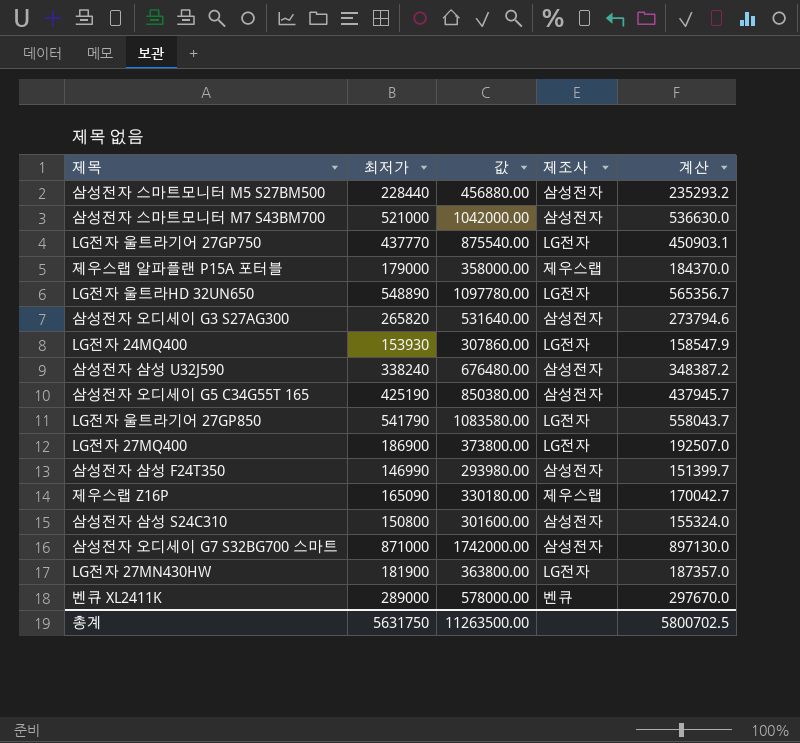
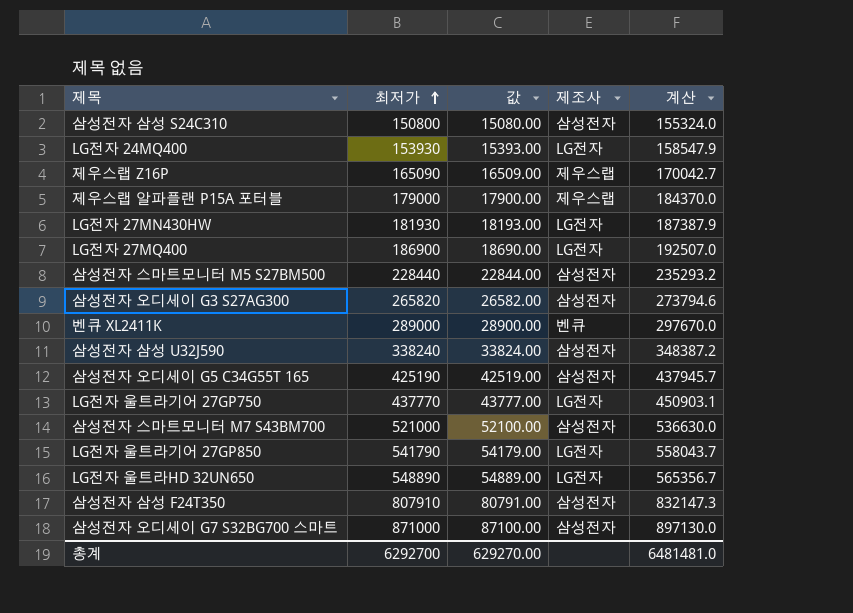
row order: none -> 최저가 ascending
column 값 | formula: [최저가] * 2 -> [최저가] * 0.1
LG전자 27MN430HW | 최저가: 181900 -> 181930
LG전자 27MN430HW | 계산: 187357.0 -> 187387.9
삼성전자 삼성 F24T350 | 최저가: 146990 -> 807910
삼성전자 삼성 F24T350 | 계산: 151399.7 -> 832147.3
총계 | 최저가: 5631750 -> 6292700
총계 | 값: 11263500.00 -> 629270.00
총계 | 계산: 5800702.5 -> 6481481.0

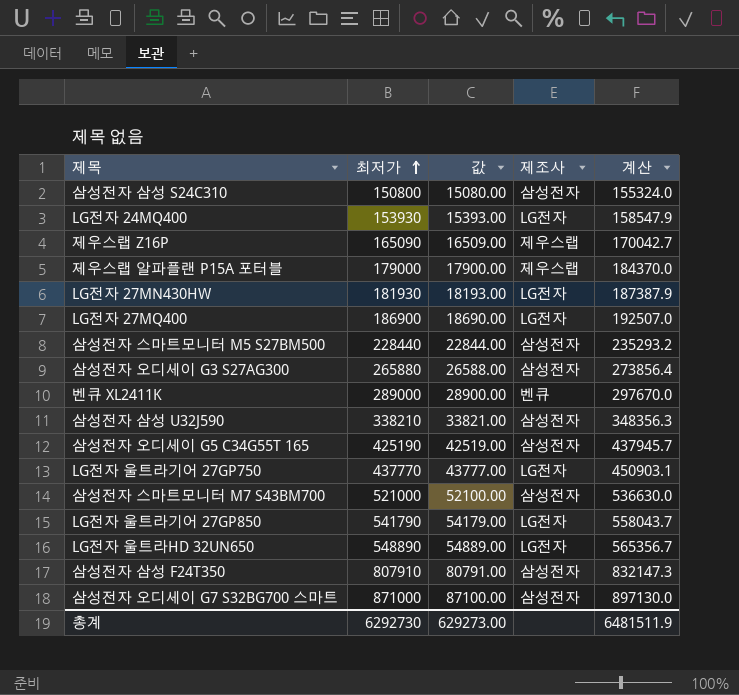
삼성전자 오디세이 G3 S27AG300 | 최저가: 265820 -> 265880
삼성전자 오디세이 G3 S27AG300 | 값: 26582.00 -> 26588.00
삼성전자 오디세이 G3 S27AG300 | 계산: 273794.6 -> 273856.4
삼성전자 삼성 U32J590 | 최저가: 338240 -> 338210
삼성전자 삼성 U32J590 | 값: 33824.00 -> 33821.00
삼성전자 삼성 U32J590 | 계산: 348387.2 -> 348356.3
총계 | 최저가: 6292700 -> 6292730
총계 | 값: 629270.00 -> 629273.00
총계 | 계산: 6481481.0 -> 6481511.9

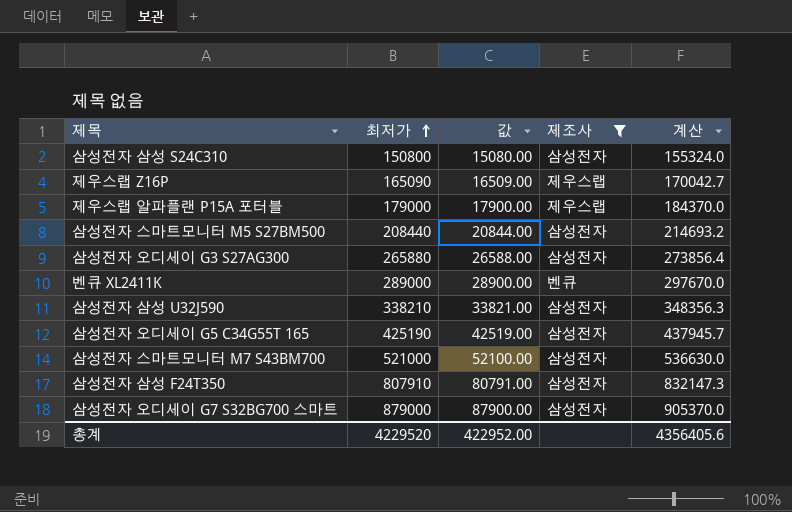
filter: none -> 제조사 != LG전자
삼성전자 스마트모니터 M5 S27BM500 | 최저가: 228440 -> 208440
삼성전자 스마트모니터 M5 S27BM500 | 값: 22844.00 -> 20844.00
삼성전자 스마트모니터 M5 S27BM500 | 계산: 235293.2 -> 214693.2
삼성전자 오디세이 G7 S32BG700 스마트 | 최저가: 871000 -> 879000
삼성전자 오디세이 G7 S32BG700 스마트 | 값: 87100.00 -> 87900.00
삼성전자 오디세이 G7 S32BG700 스마트 | 계산: 897130.0 -> 905370.0
총계 | 최저가: 6292730 -> 4229520
총계 | 값: 629273.00 -> 422952.00
총계 | 계산: 6481511.9 -> 4356405.6

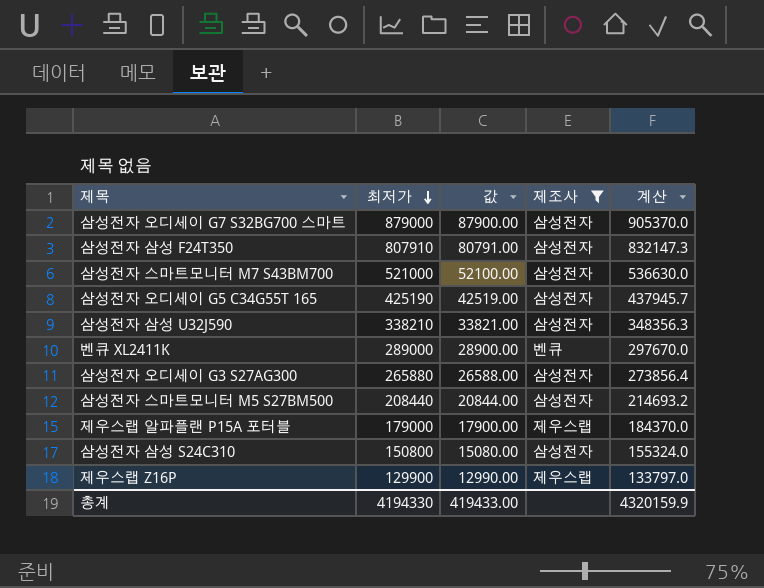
row order: 최저가 ascending -> 최저가 descending
제우스랩 Z16P | 최저가: 165090 -> 129900
제우스랩 Z16P | 값: 16509.00 -> 12990.00
제우스랩 Z16P | 계산: 170042.7 -> 133797.0
총계 | 최저가: 4229520 -> 4194330
총계 | 값: 422952.00 -> 419433.00
총계 | 계산: 4356405.6 -> 4320159.9

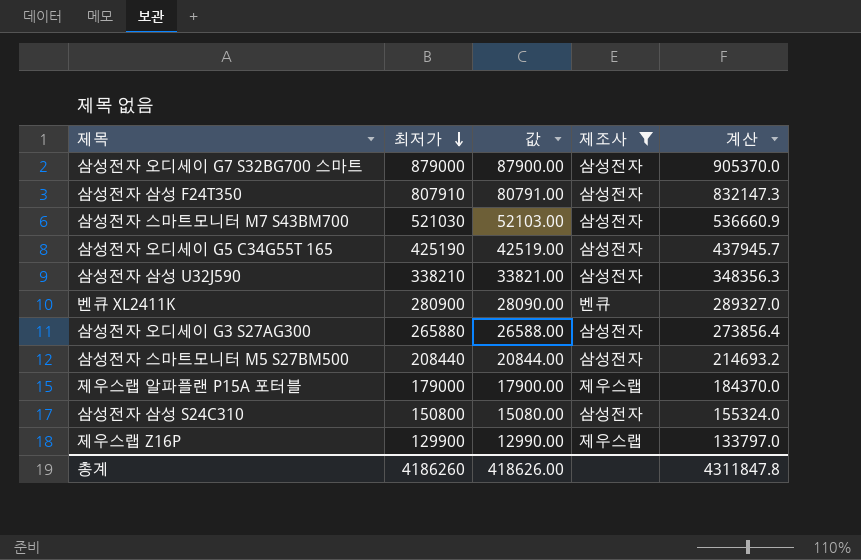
삼성전자 스마트모니터 M7 S43BM700 | 최저가: 521000 -> 521030
삼성전자 스마트모니터 M7 S43BM700 | 값: 52100.00 -> 52103.00
삼성전자 스마트모니터 M7 S43BM700 | 계산: 536630.0 -> 536660.9
벤큐 XL2411K | 최저가: 289000 -> 280900
벤큐 XL2411K | 값: 28900.00 -> 28090.00
벤큐 XL2411K | 계산: 297670.0 -> 289327.0
총계 | 최저가: 4194330 -> 4186260
총계 | 값: 419433.00 -> 418626.00
총계 | 계산: 4320159.9 -> 4311847.8

